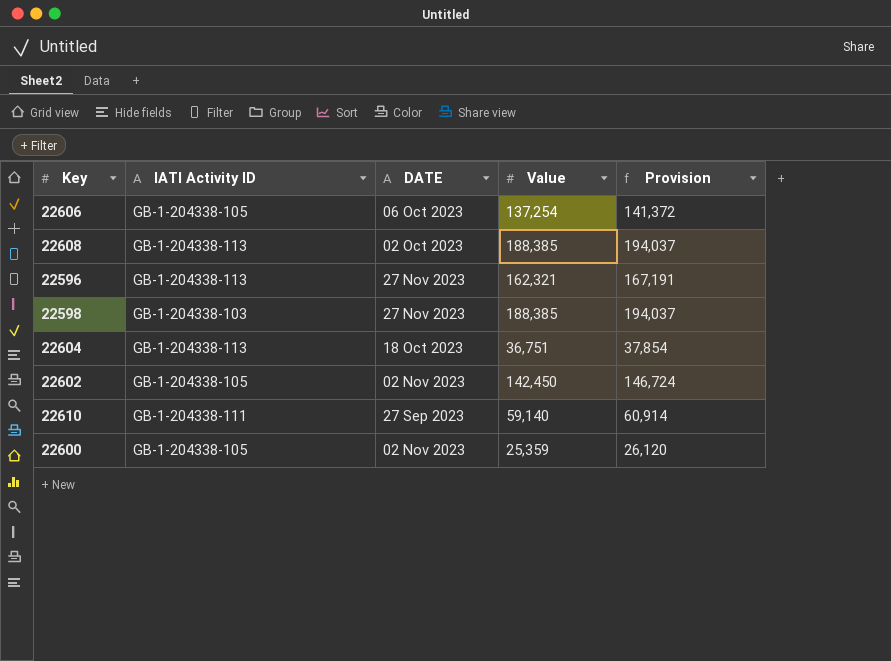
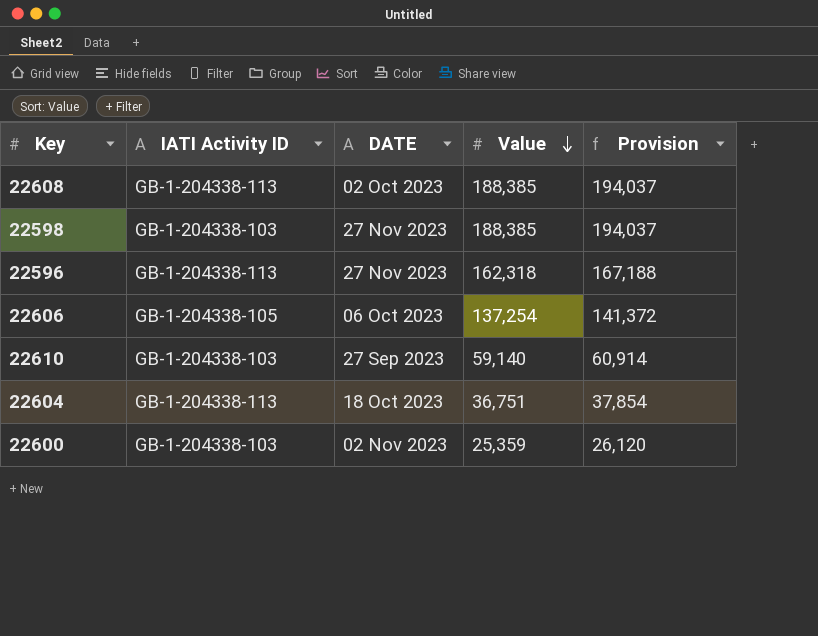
row order: none -> Value descending
row 22602: GB-1-204338-105 | 02 Nov 2023 | 142,450 | 146,724 -> none
22596 | Value: 162,321 -> 162,318
22596 | Provision: 167,191 -> 167,188
22610 | IATI Activity ID: GB-1-204338-111 -> GB-1-204338-103
22600 | IATI Activity ID: GB-1-204338-105 -> GB-1-204338-103

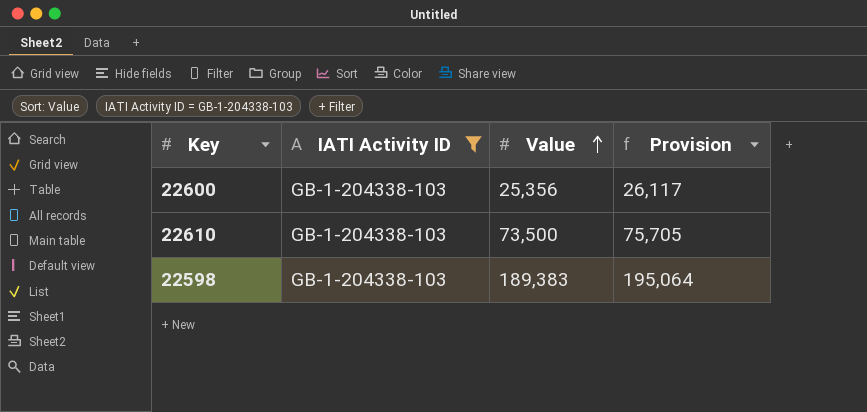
filter: none -> IATI Activity ID = GB-1-204338-103
row order: Value descending -> Value ascending
column DATE | position: 3 -> none
22600 | Value: 25,359 -> 25,356
22600 | Provision: 26,120 -> 26,117
22610 | Value: 59,140 -> 73,500
22610 | Provision: 60,914 -> 75,705
22598 | Value: 188,385 -> 189,383
22598 | Provision: 194,037 -> 195,064

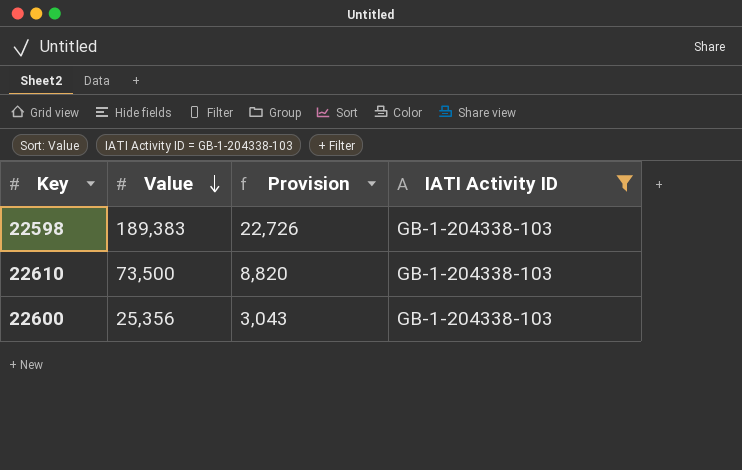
row order: Value ascending -> Value descending
column Provision | formula: [Value] * 1.03 -> [Value] * 0.12
column IATI Activity ID | position: 2 -> 4

